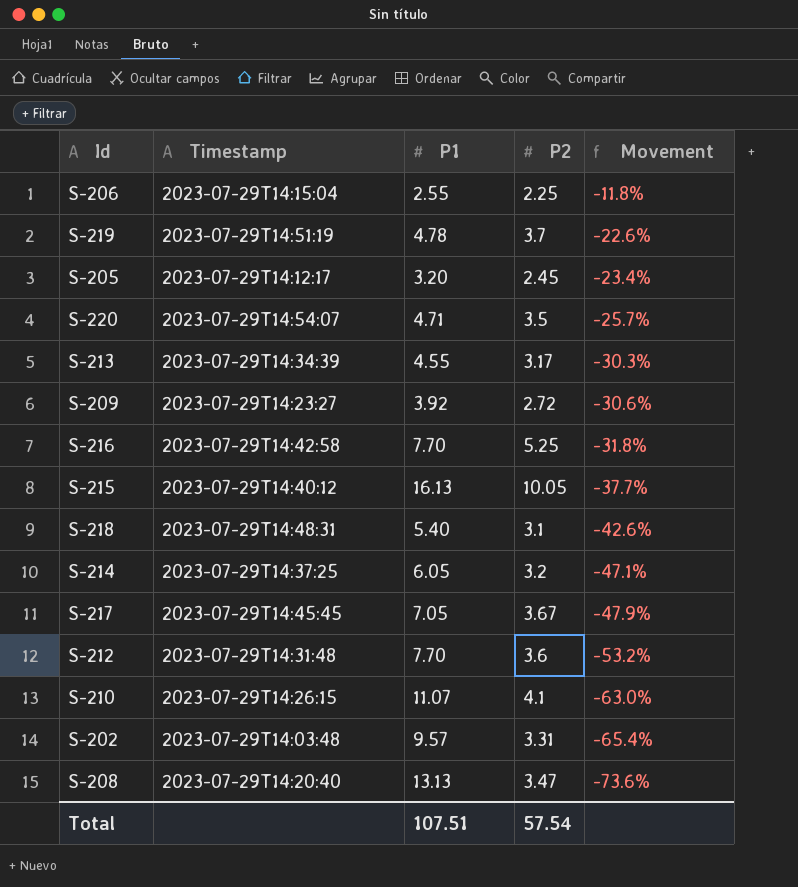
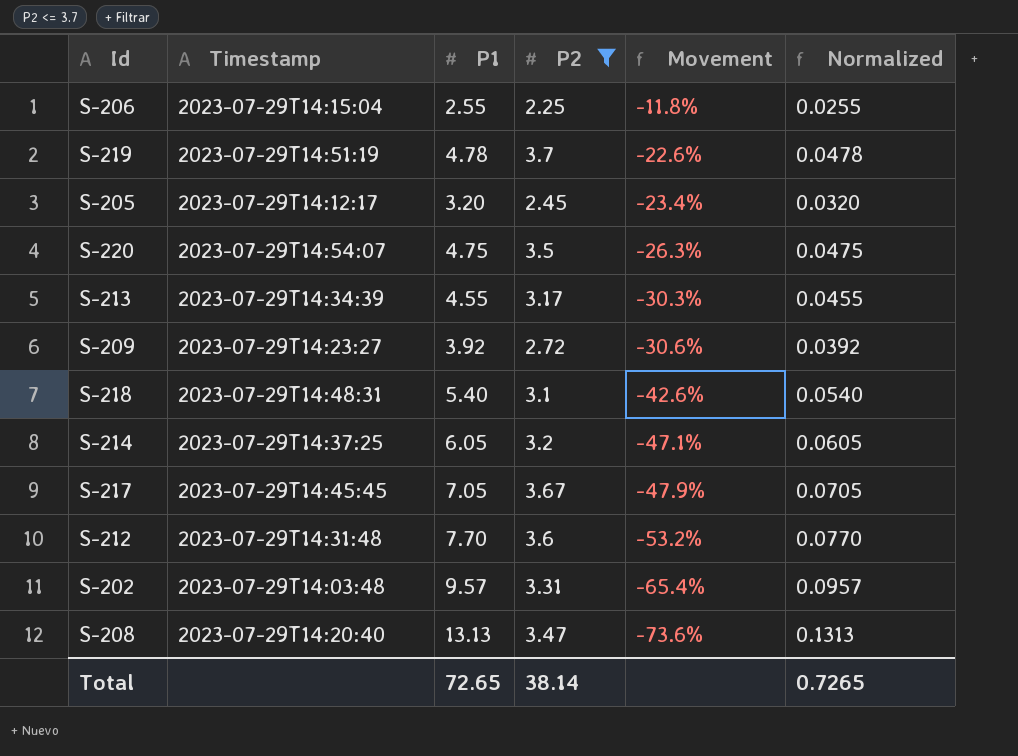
filter: none -> P2 <= 3.7
column Normalized | formula: none -> [P1] * 0.01
S-220 | P1: 4.71 -> 4.75
S-220 | Movement: -25.7% -> -26.3%
Total | P1: 107.51 -> 72.65
Total | P2: 57.54 -> 38.14

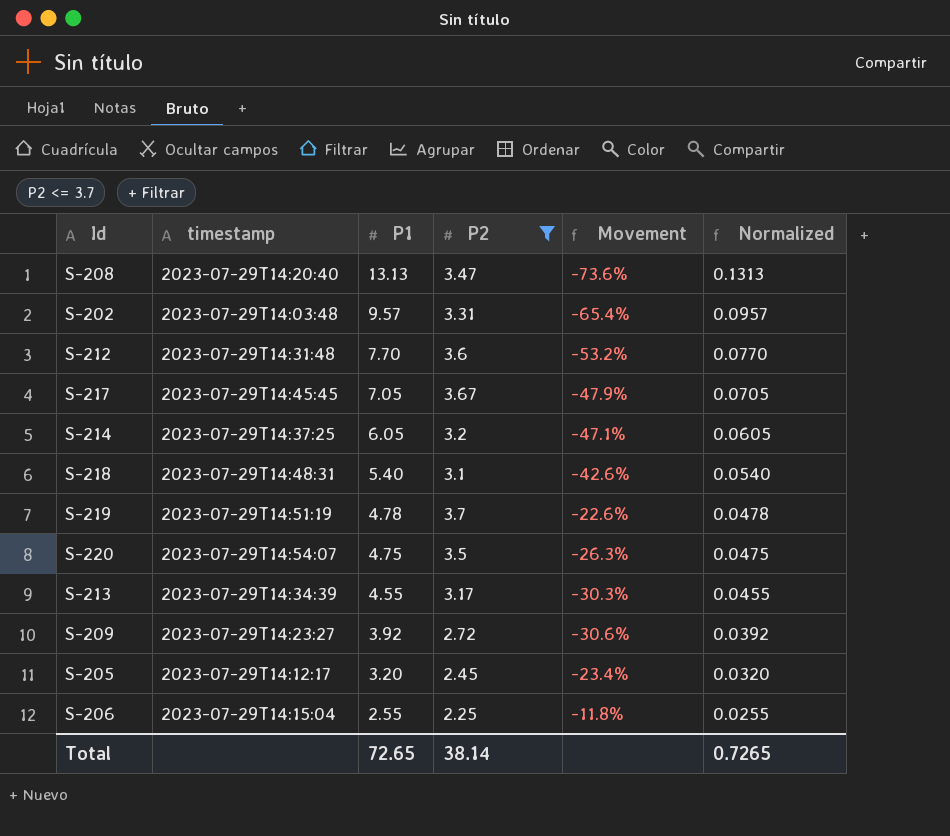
row order: Movement descending -> P1 descending
column name: Timestamp -> timestamp

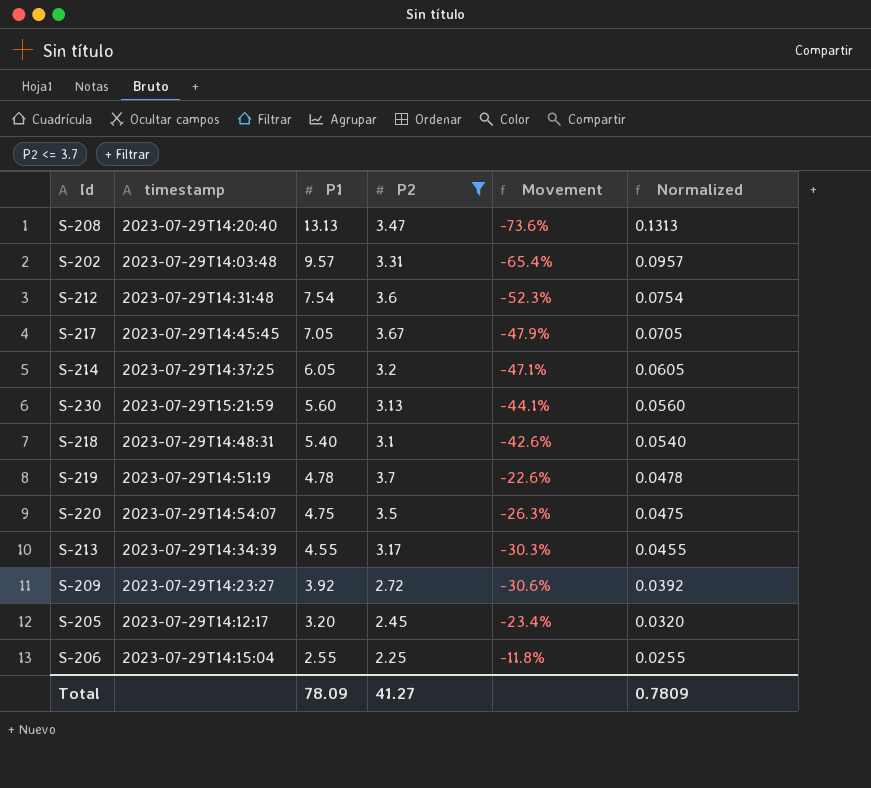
S-212 | P1: 7.70 -> 7.54
S-212 | Movement: -53.2% -> -52.3%
S-212 | Normalized: 0.0770 -> 0.0754
row S-230: none -> 2023-07-29T15:21:59 | 5.60 | 3.13 | -44.1% | 0.0560
Total | P1: 72.65 -> 78.09
Total | P2: 38.14 -> 41.27
Total | Normalized: 0.7265 -> 0.7809

